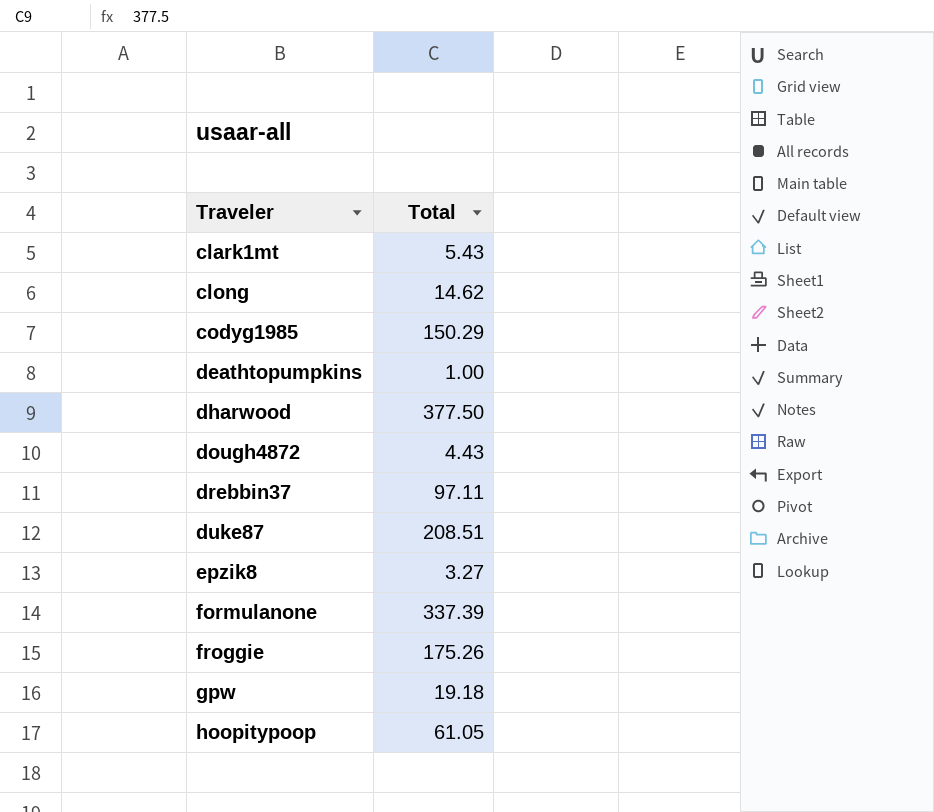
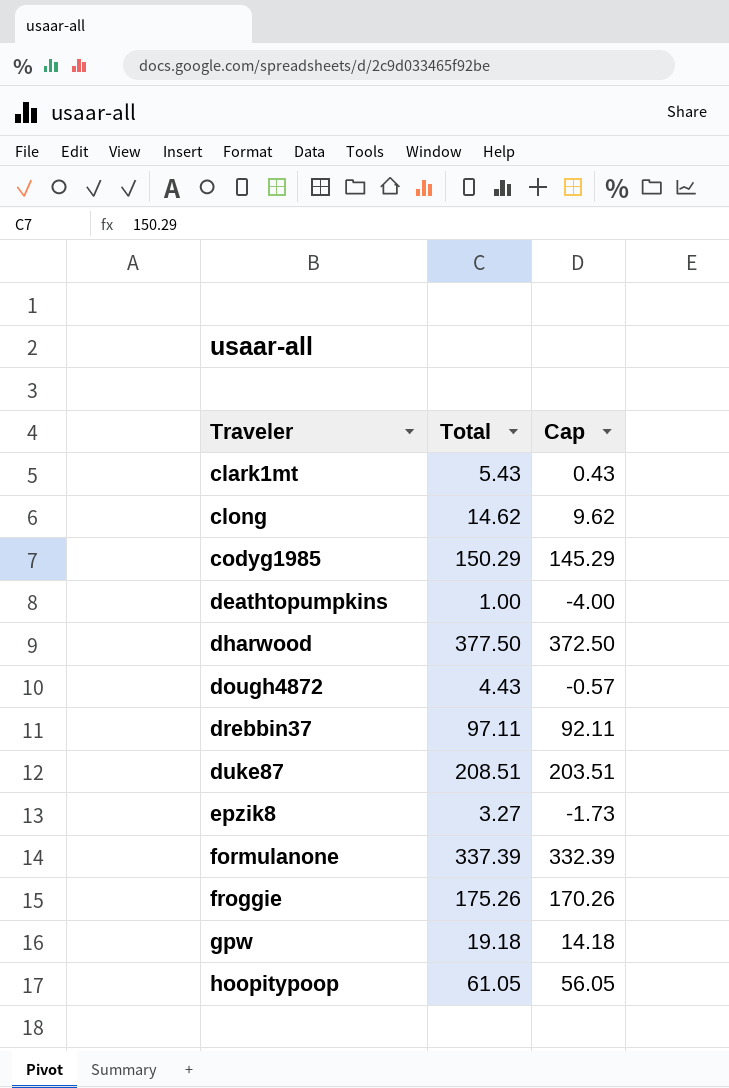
column Cap | formula: none -> [Total] - 5

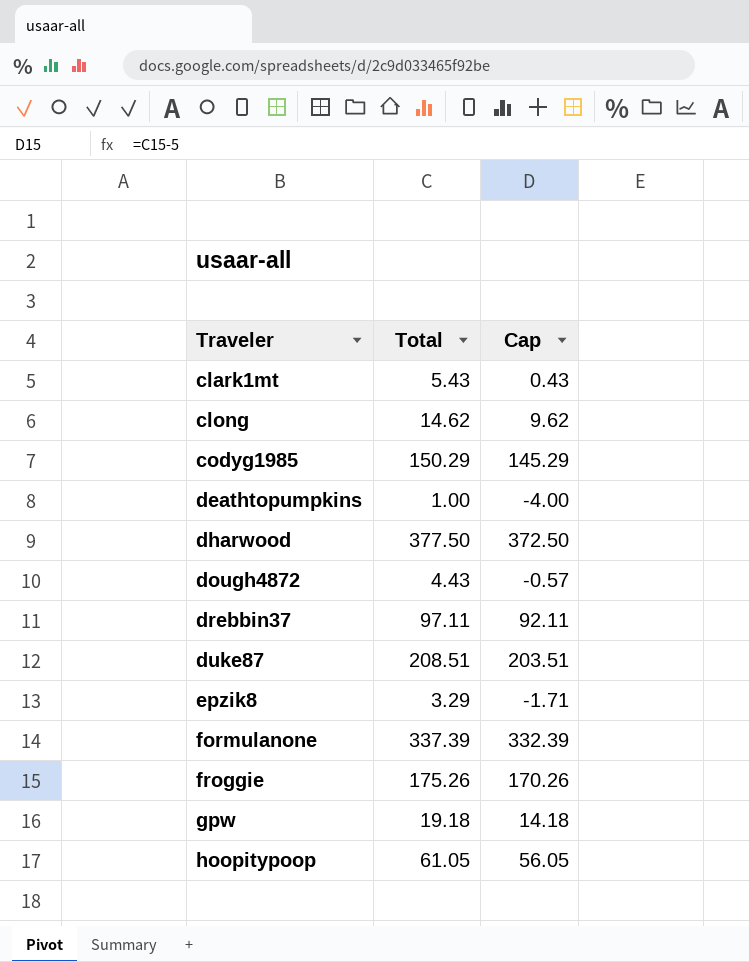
epzik8 | Total: 3.27 -> 3.29
epzik8 | Cap: -1.73 -> -1.71

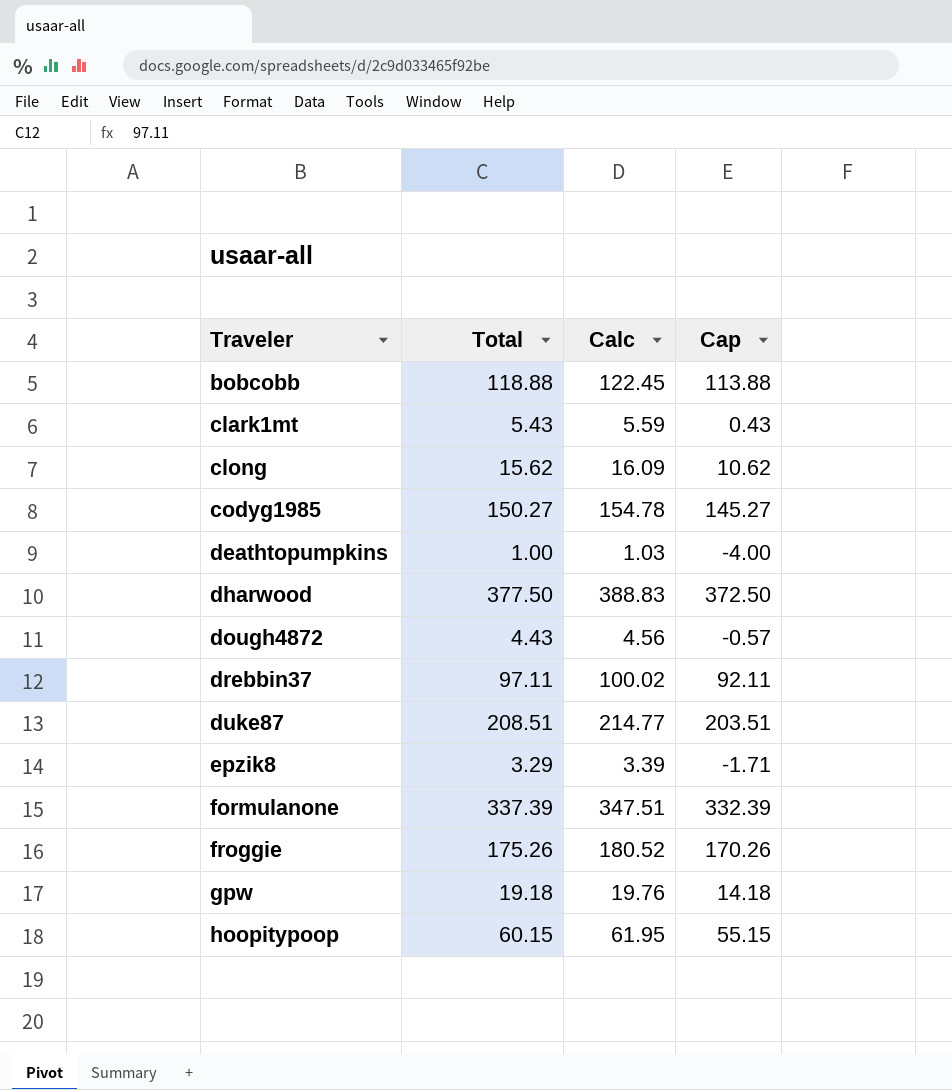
column Calc | formula: none -> [Total] * 1.03
row bobcobb: none -> 118.88 | 122.45 | 113.88
clong | Total: 14.62 -> 15.62
clong | Cap: 9.62 -> 10.62
codyg1985 | Total: 150.29 -> 150.27
codyg1985 | Cap: 145.29 -> 145.27
hoopitypoop | Total: 61.05 -> 60.15
hoopitypoop | Cap: 56.05 -> 55.15

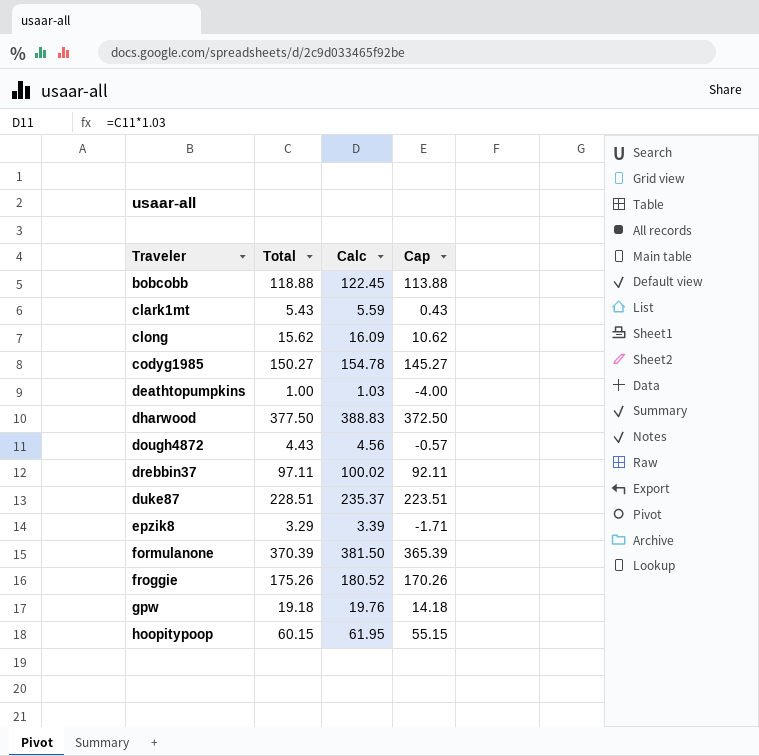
duke87 | Total: 208.51 -> 228.51
duke87 | Calc: 214.77 -> 235.37
duke87 | Cap: 203.51 -> 223.51
formulanone | Total: 337.39 -> 370.39
formulanone | Calc: 347.51 -> 381.50
formulanone | Cap: 332.39 -> 365.39

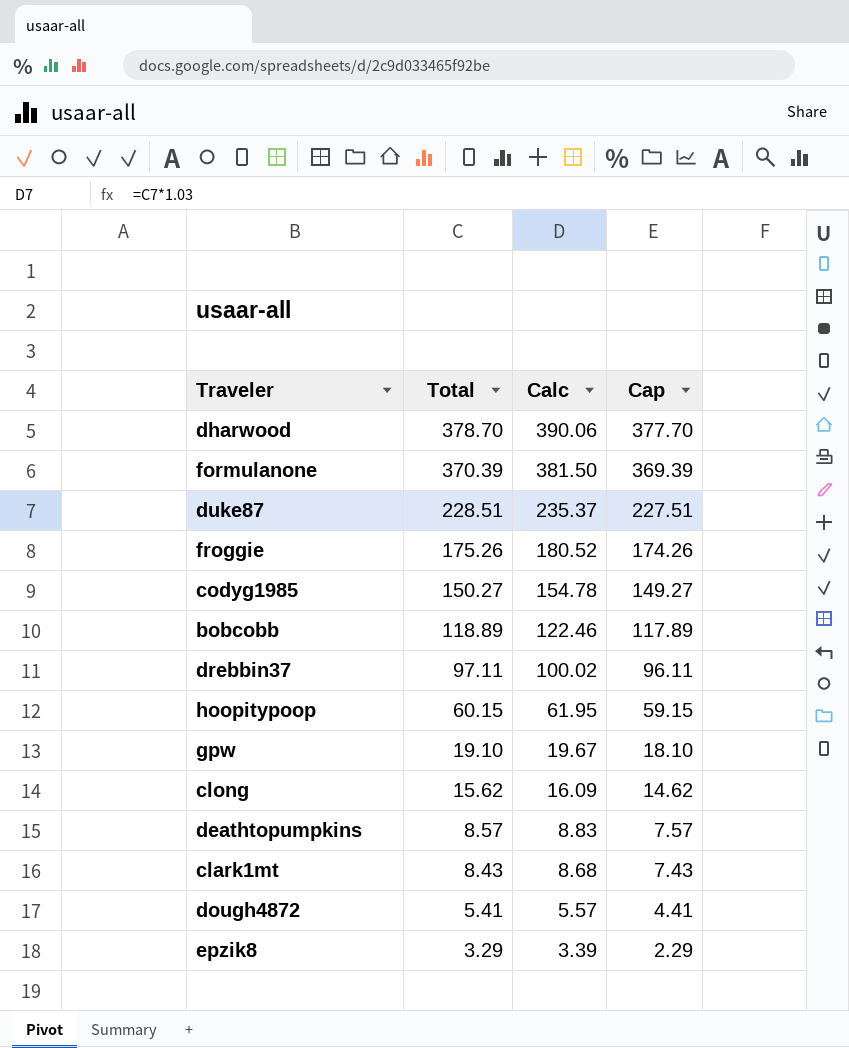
row order: Traveler ascending -> Total descending
column Cap | formula: [Total] - 5 -> [Total] - 1
dharwood | Total: 377.50 -> 378.70
dharwood | Calc: 388.83 -> 390.06
bobcobb | Total: 118.88 -> 118.89
bobcobb | Calc: 122.45 -> 122.46
gpw | Total: 19.18 -> 19.10
gpw | Calc: 19.76 -> 19.67
deathtopumpkins | Total: 1.00 -> 8.57
deathtopumpkins | Calc: 1.03 -> 8.83
clark1mt | Total: 5.43 -> 8.43
clark1mt | Calc: 5.59 -> 8.68
dough4872 | Total: 4.43 -> 5.41
dough4872 | Calc: 4.56 -> 5.57

